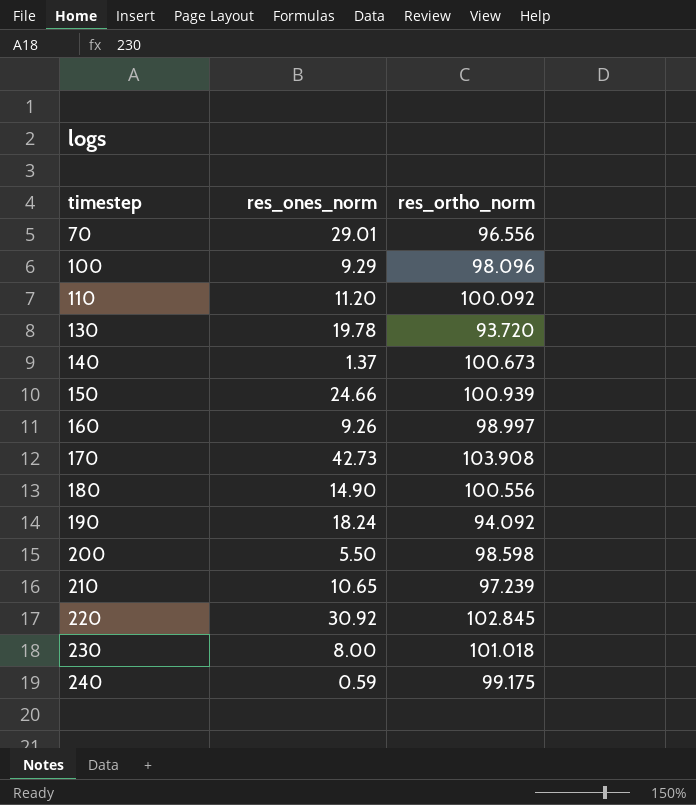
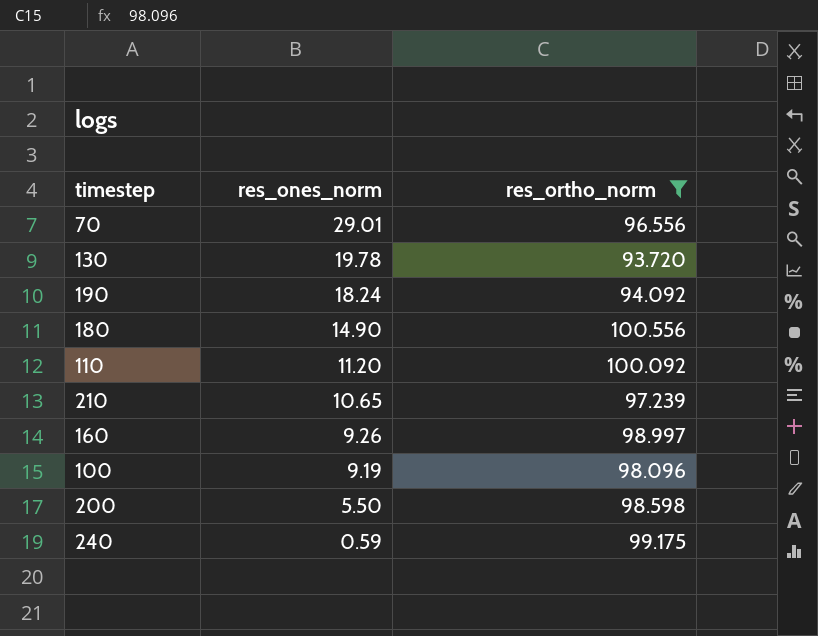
filter: none -> res_ortho_norm <= 100.556
row order: timestep ascending -> res_ones_norm descending
100 | res_ones_norm: 9.29 -> 9.19

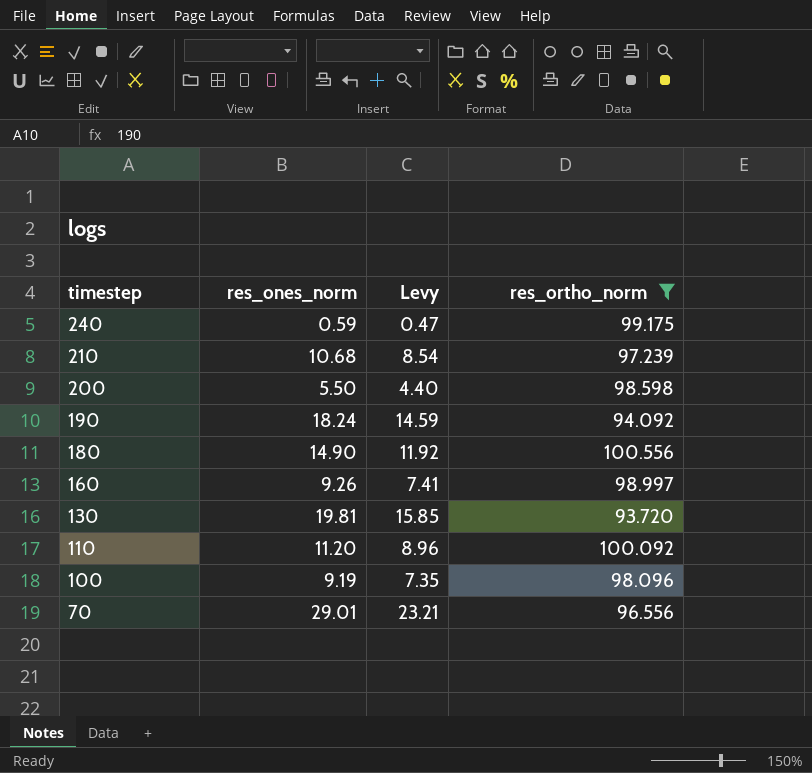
row order: res_ones_norm descending -> timestep descending
column Levy | formula: none -> [res_ones_norm] * 0.8
210 | res_ones_norm: 10.65 -> 10.68
130 | res_ones_norm: 19.78 -> 19.81

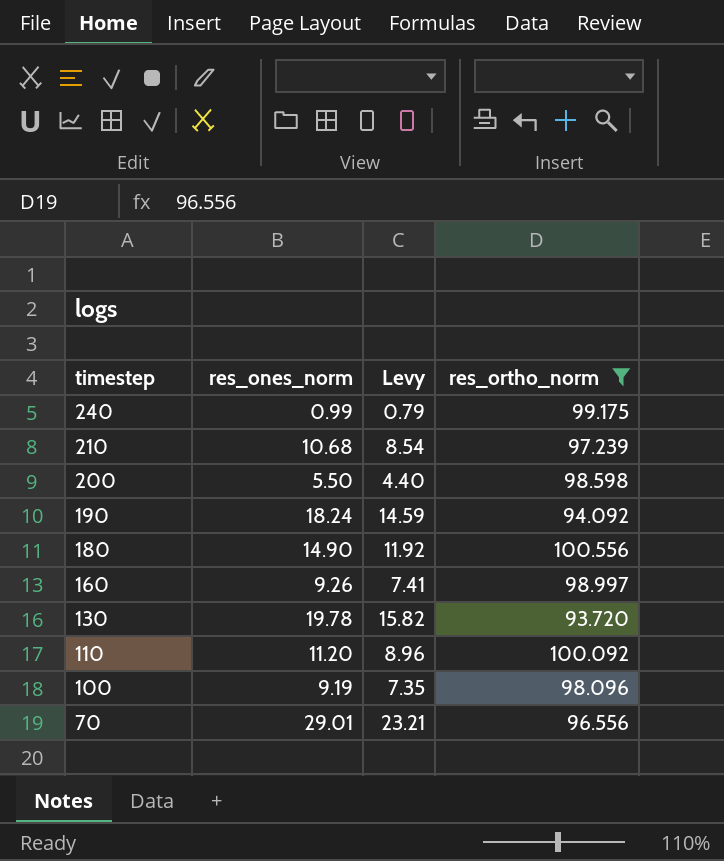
240 | res_ones_norm: 0.59 -> 0.99
240 | Levy: 0.47 -> 0.79
130 | res_ones_norm: 19.81 -> 19.78
130 | Levy: 15.85 -> 15.82

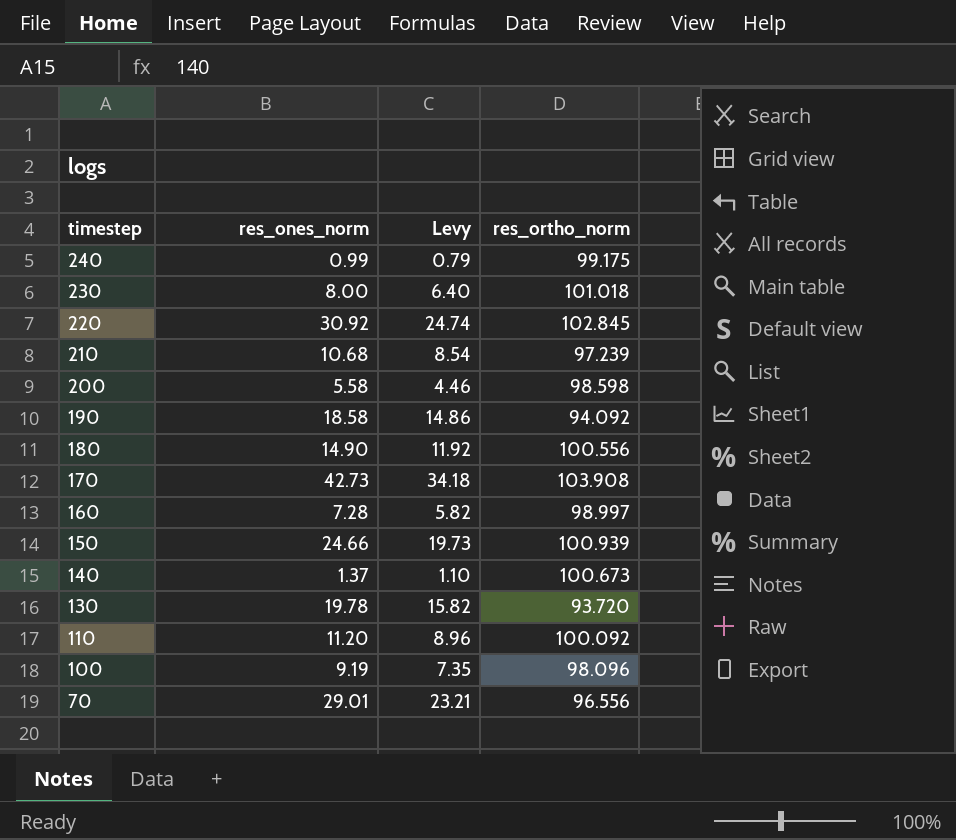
filter: res_ortho_norm <= 100.556 -> none
200 | res_ones_norm: 5.50 -> 5.58
200 | Levy: 4.40 -> 4.46
190 | res_ones_norm: 18.24 -> 18.58
190 | Levy: 14.59 -> 14.86
160 | res_ones_norm: 9.26 -> 7.28
160 | Levy: 7.41 -> 5.82

